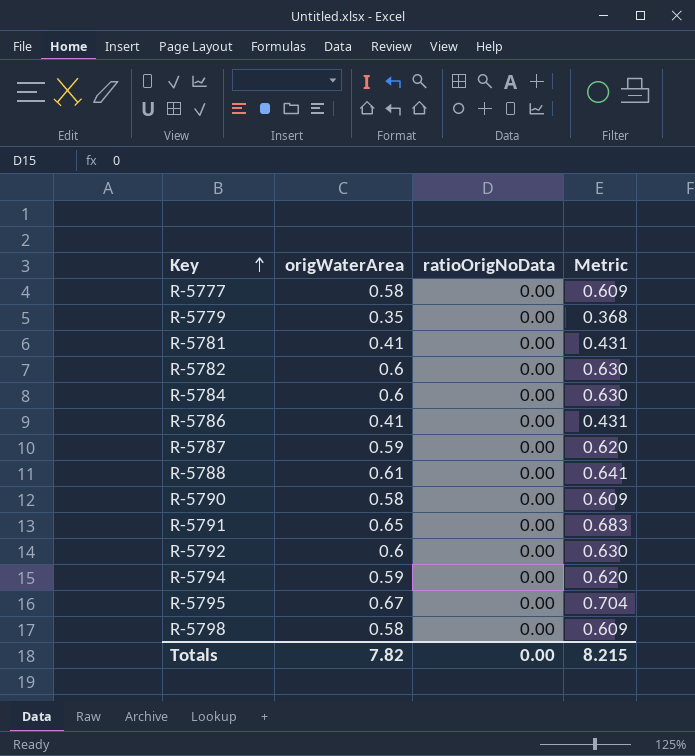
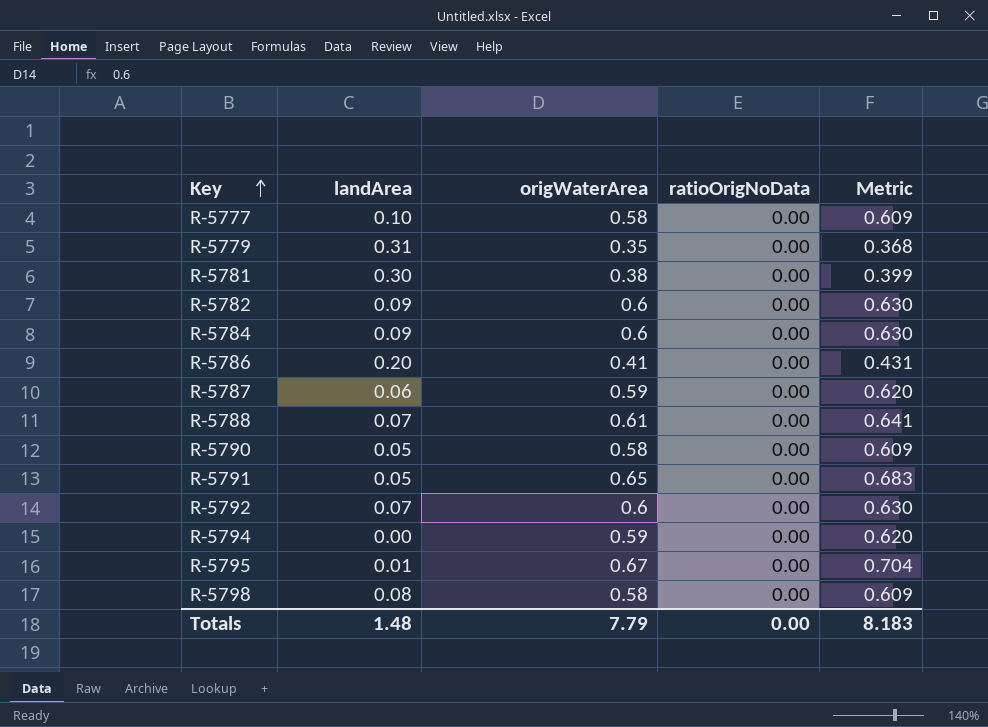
column landArea | position: none -> 2
R-5781 | origWaterArea: 0.41 -> 0.38
R-5781 | Metric: 0.431 -> 0.399
Totals | origWaterArea: 7.82 -> 7.79
Totals | Metric: 8.215 -> 8.183

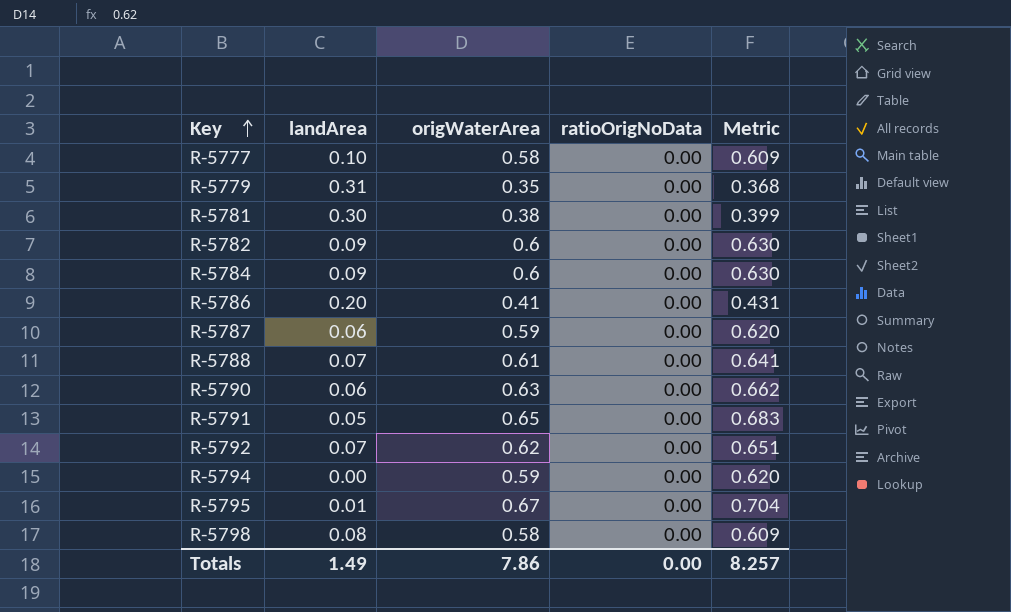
R-5790 | landArea: 0.05 -> 0.06
R-5790 | origWaterArea: 0.58 -> 0.63
R-5790 | Metric: 0.609 -> 0.662
R-5792 | origWaterArea: 0.6 -> 0.62
R-5792 | Metric: 0.630 -> 0.651
Totals | landArea: 1.48 -> 1.49
Totals | origWaterArea: 7.79 -> 7.86
Totals | Metric: 8.183 -> 8.257

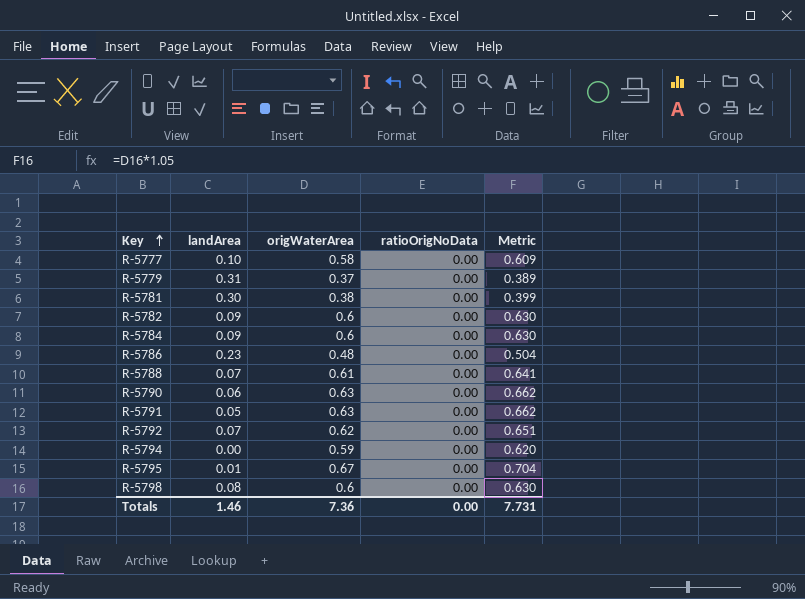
row R-5787: 0.06 | 0.59 | 0.00 | 0.620 -> none
R-5779 | origWaterArea: 0.35 -> 0.37
R-5779 | Metric: 0.368 -> 0.389
R-5786 | landArea: 0.20 -> 0.23
R-5786 | origWaterArea: 0.41 -> 0.48
R-5786 | Metric: 0.431 -> 0.504
R-5791 | origWaterArea: 0.65 -> 0.63
R-5791 | Metric: 0.683 -> 0.662
R-5798 | origWaterArea: 0.58 -> 0.6
R-5798 | Metric: 0.609 -> 0.630
Totals | landArea: 1.49 -> 1.46
Totals | origWaterArea: 7.86 -> 7.36
Totals | Metric: 8.257 -> 7.731

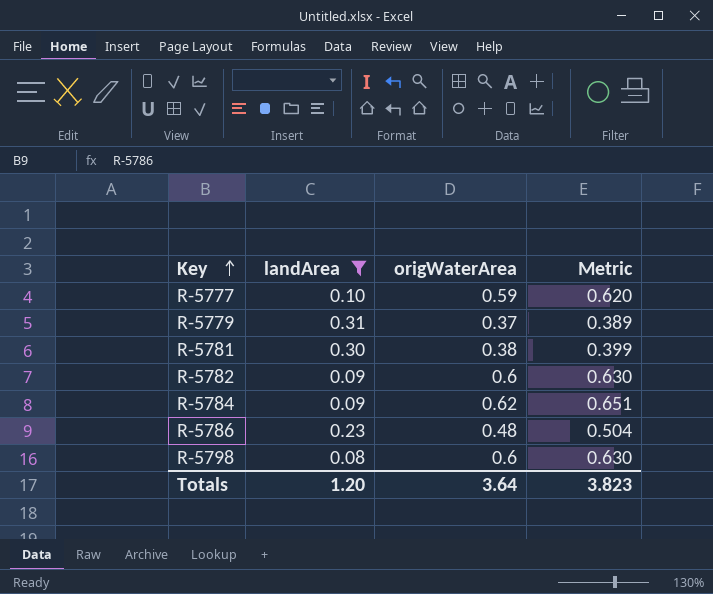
filter: none -> landArea >= 0.08
column ratioOrigNoData | position: 4 -> none
R-5777 | origWaterArea: 0.58 -> 0.59
R-5777 | Metric: 0.609 -> 0.620
R-5784 | origWaterArea: 0.6 -> 0.62
R-5784 | Metric: 0.630 -> 0.651
Totals | landArea: 1.46 -> 1.20
Totals | origWaterArea: 7.36 -> 3.64
Totals | Metric: 7.731 -> 3.823

